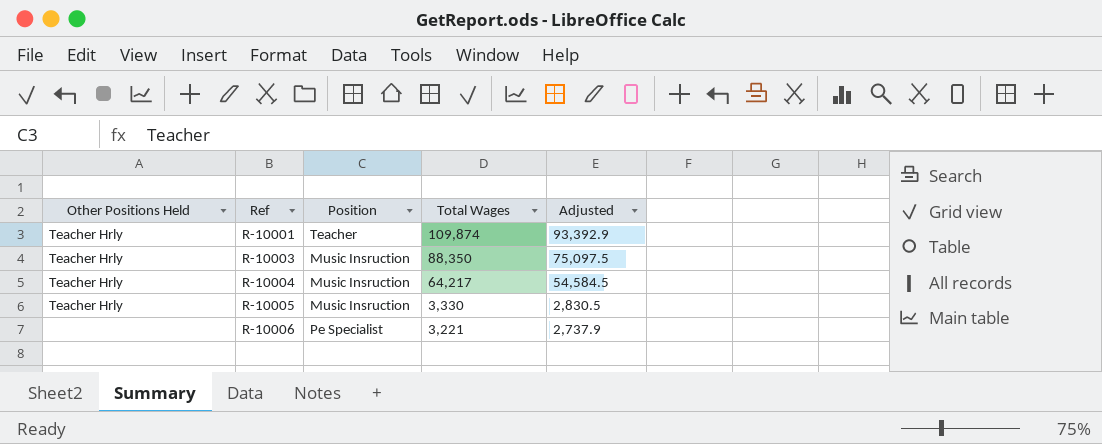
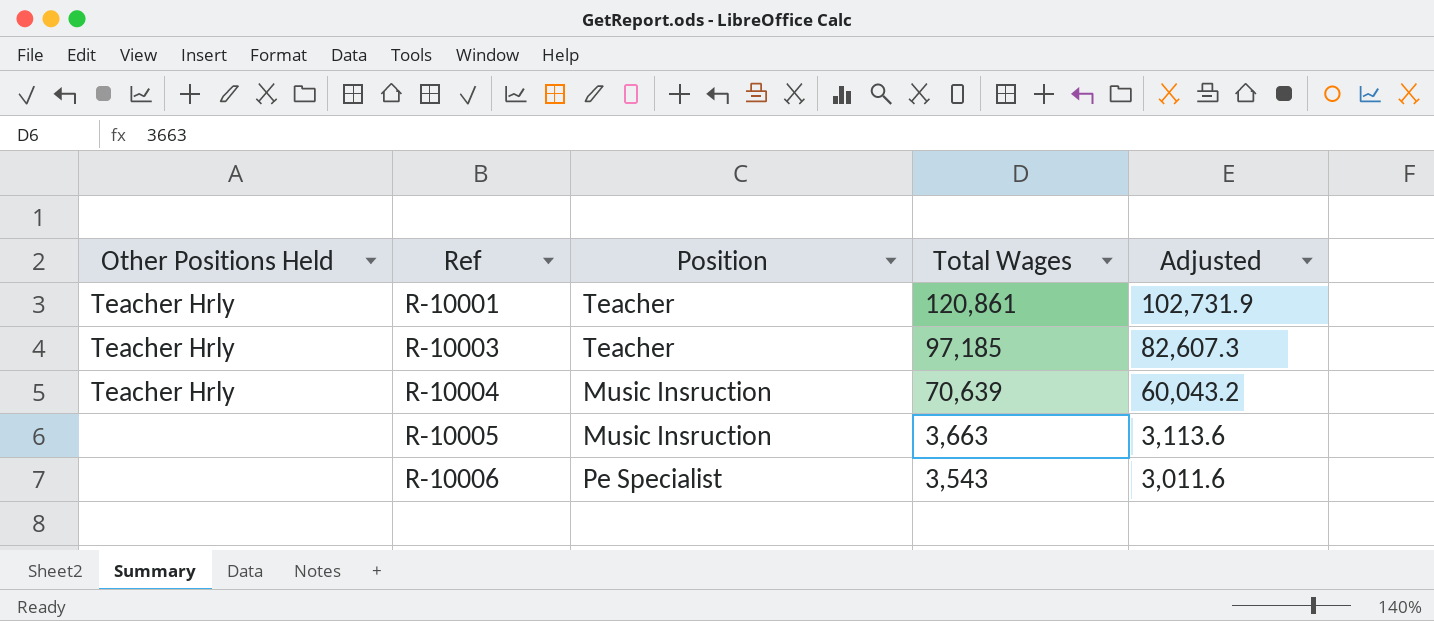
R-10001 | Total Wages: 109,874 -> 120,861
R-10001 | Adjusted: 93,392.9 -> 102,731.9
R-10003 | Position: Music Insruction -> Teacher
R-10003 | Total Wages: 88,350 -> 97,185
R-10003 | Adjusted: 75,097.5 -> 82,607.3
R-10004 | Total Wages: 64,217 -> 70,639
R-10004 | Adjusted: 54,584.5 -> 60,043.2
R-10005 | Other Positions Held: Teacher Hrly -> none
R-10005 | Total Wages: 3,330 -> 3,663
R-10005 | Adjusted: 2,830.5 -> 3,113.6
R-10006 | Total Wages: 3,221 -> 3,543
R-10006 | Adjusted: 2,737.9 -> 3,011.6

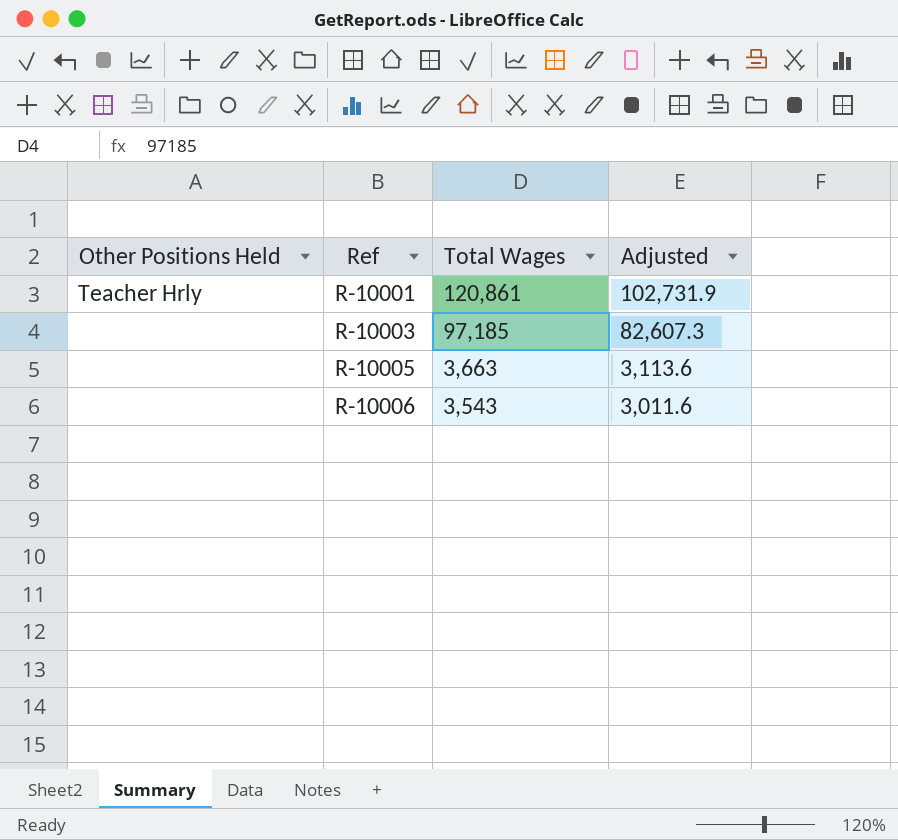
column Position | position: 3 -> none
row R-10004: Teacher Hrly | Music Insruction | 70,639 | 60,043.2 -> none
R-10003 | Other Positions Held: Teacher Hrly -> none

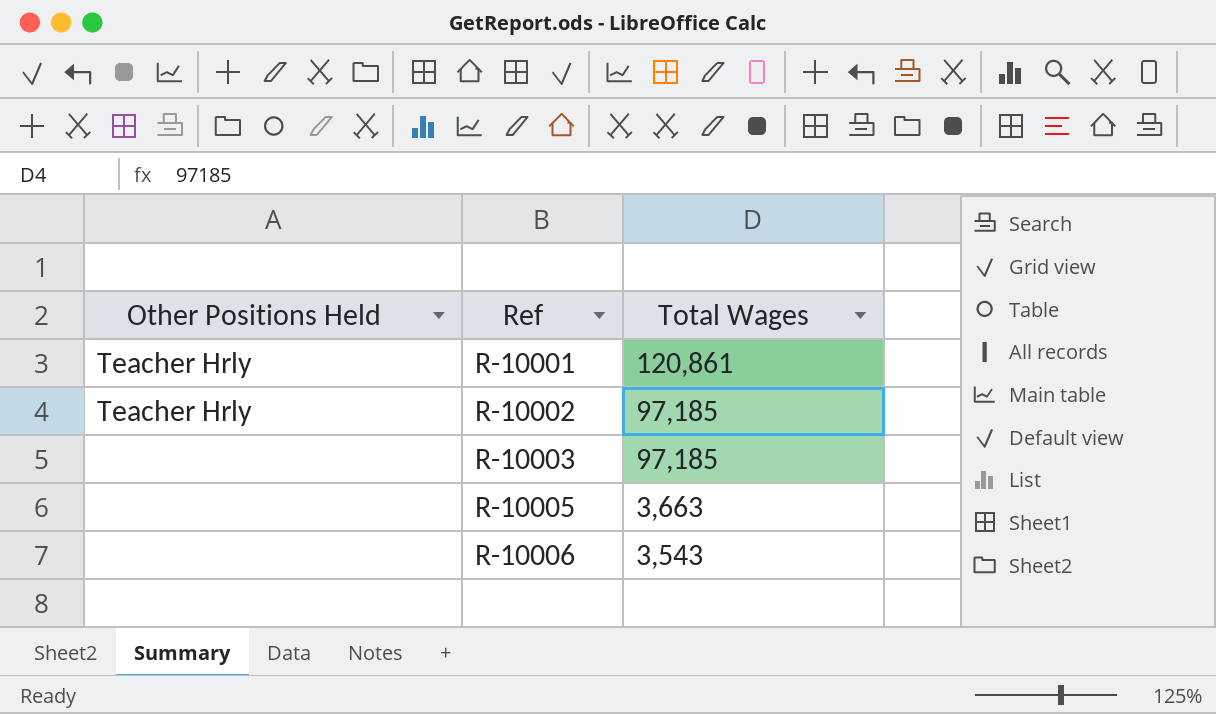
column Adjusted | formula: [Total Wages] * 0.85 -> none
row R-10002: none -> Teacher Hrly | 97,185

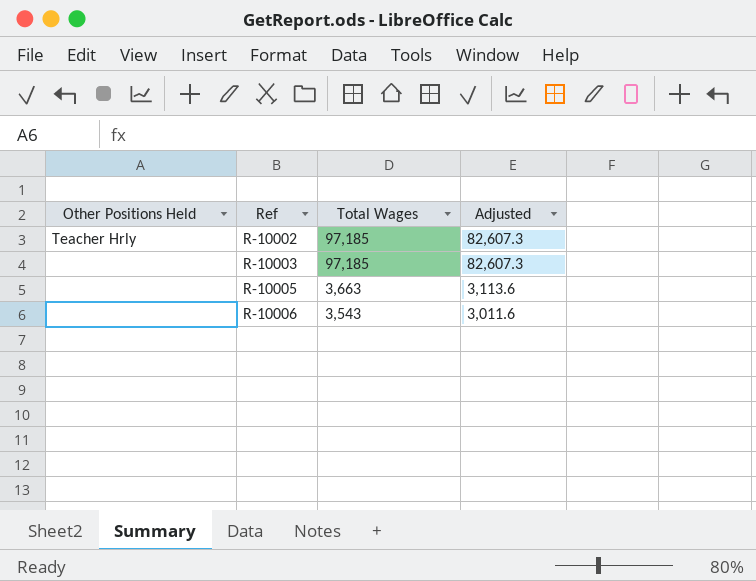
column Adjusted | formula: none -> [Total Wages] * 0.85
row R-10001: Teacher Hrly | 120,861 -> none

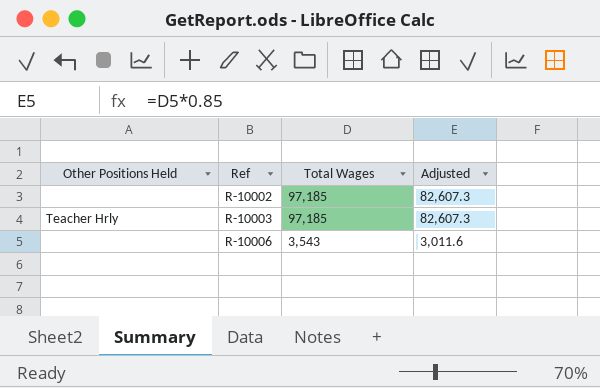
row R-10005: none | 3,663 | 3,113.6 -> none
R-10002 | Other Positions Held: Teacher Hrly -> none
R-10003 | Other Positions Held: none -> Teacher Hrly

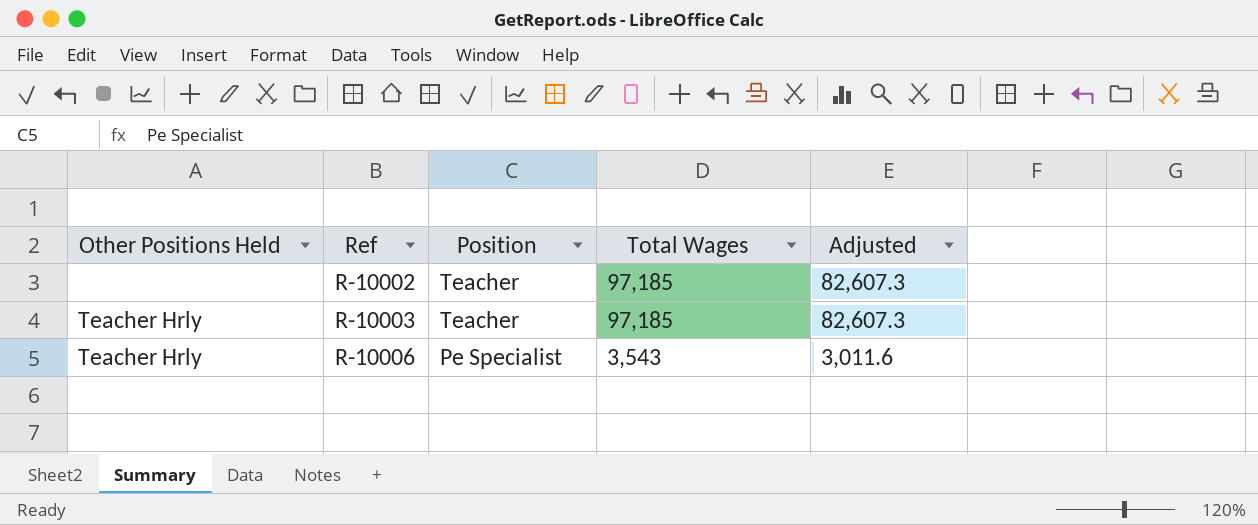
column Position | position: none -> 3
R-10006 | Other Positions Held: none -> Teacher Hrly

